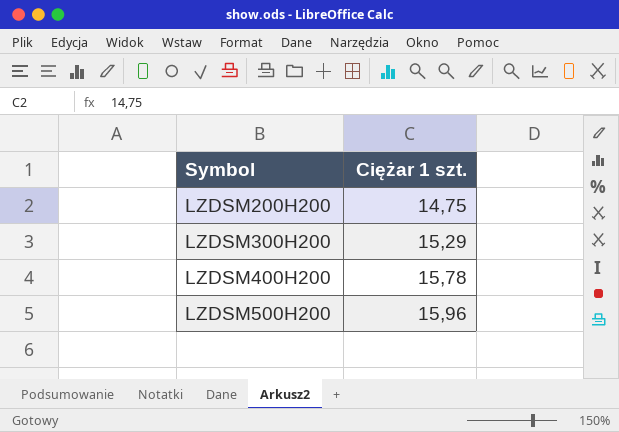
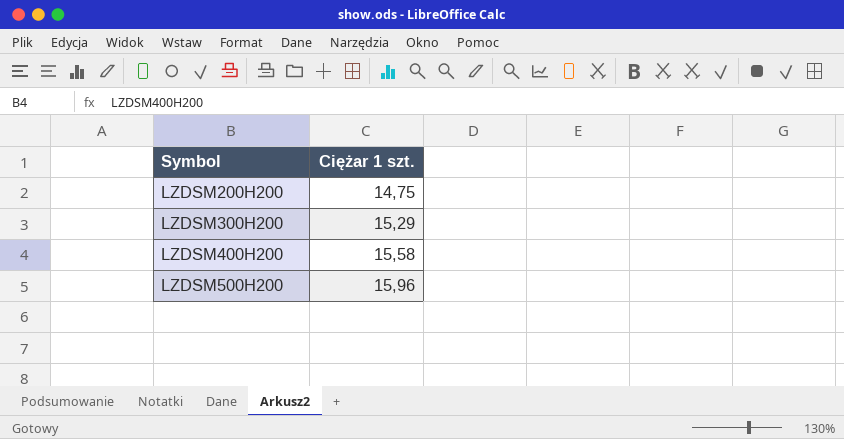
LZDSM400H200 | Ciężar 1 szt.: 15,78 -> 15,58

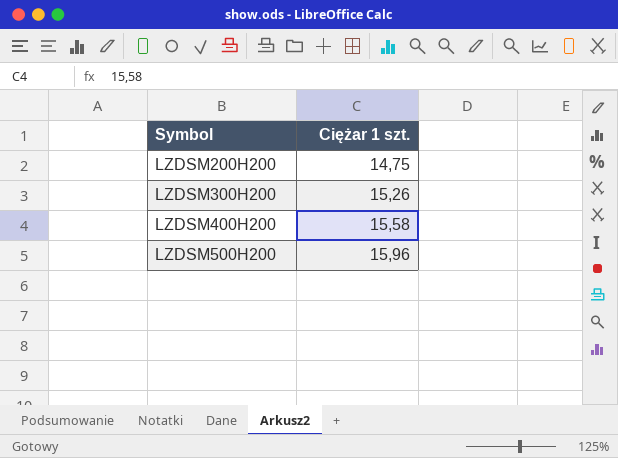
LZDSM300H200 | Ciężar 1 szt.: 15,29 -> 15,26

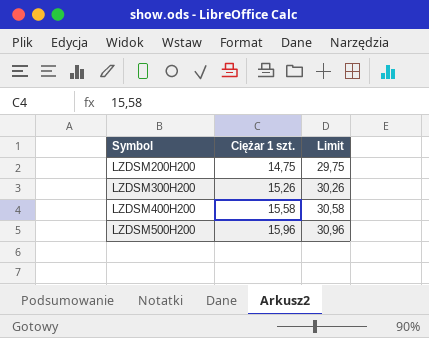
column Limit | formula: none -> [Ciężar 1 szt.] + 15

